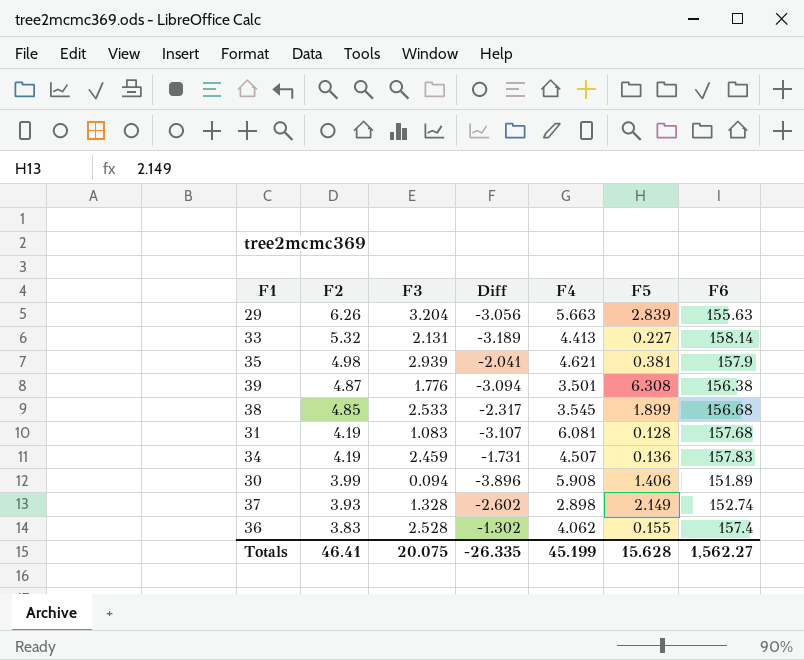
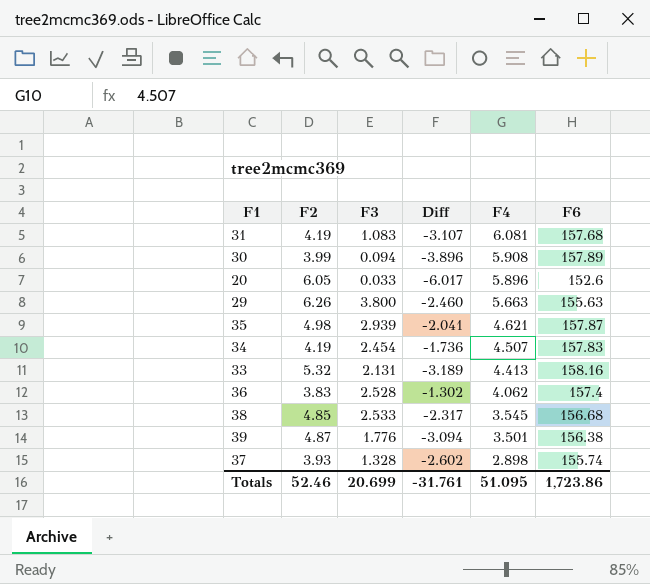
row order: F2 descending -> F4 descending
column F5 | position: 6 -> none
30 | F6: 151.89 -> 157.89
row 20: none -> 6.05 | 0.033 | -6.017 | 5.896 | 152.6
29 | F3: 3.204 -> 3.800
29 | Diff: -3.056 -> -2.460
35 | F6: 157.9 -> 157.87
34 | F3: 2.459 -> 2.454
34 | Diff: -1.731 -> -1.736
33 | F6: 158.14 -> 158.16
37 | F6: 152.74 -> 155.74
Totals | F2: 46.41 -> 52.46
Totals | F3: 20.075 -> 20.699
Totals | Diff: -26.335 -> -31.761
Totals | F4: 45.199 -> 51.095
Totals | F6: 1,562.27 -> 1,723.86

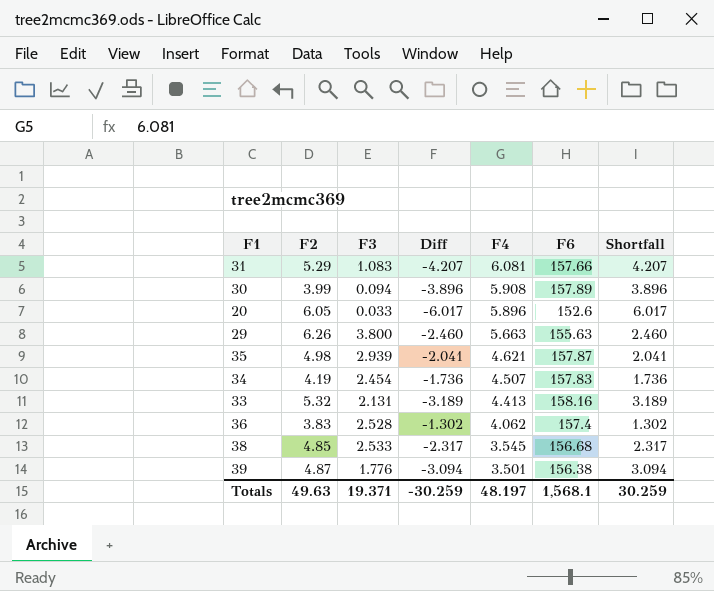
column Shortfall | formula: none -> [F2] - [F3]
row 37: 3.93 | 1.328 | -2.602 | 2.898 | 155.74 -> none
31 | F2: 4.19 -> 5.29
31 | Diff: -3.107 -> -4.207
31 | F6: 157.68 -> 157.66
Totals | F2: 52.46 -> 49.63
Totals | F3: 20.699 -> 19.371
Totals | Diff: -31.761 -> -30.259
Totals | F4: 51.095 -> 48.197
Totals | F6: 1,723.86 -> 1,568.1

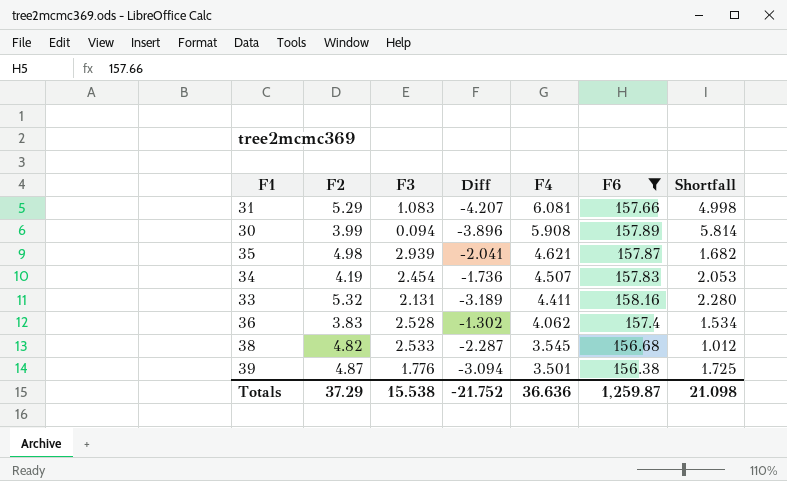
filter: none -> F6 >= 156.38
column Shortfall | formula: [F2] - [F3] -> [F4] - [F3]
33 | F4: 4.413 -> 4.411
38 | F2: 4.85 -> 4.82
38 | Diff: -2.317 -> -2.287
Totals | F2: 49.63 -> 37.29
Totals | F3: 19.371 -> 15.538
Totals | Diff: -30.259 -> -21.752
Totals | F4: 48.197 -> 36.636
Totals | F6: 1,568.1 -> 1,259.87
Totals | Shortfall: 30.259 -> 21.098

